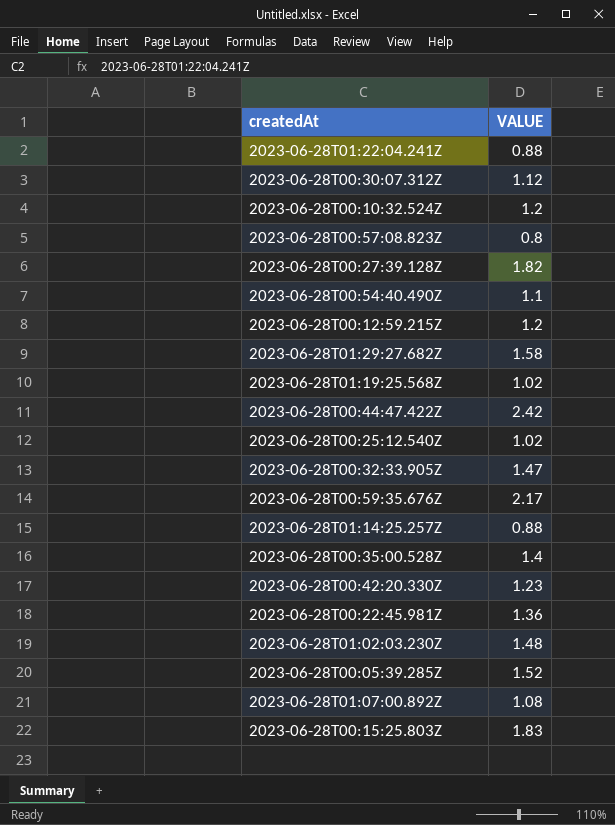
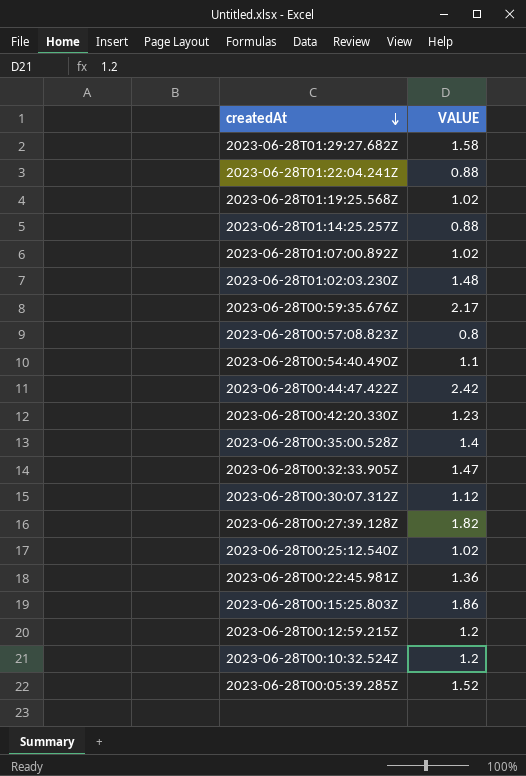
row order: none -> createdAt descending
2023-06-28T01:07:00.892Z | VALUE: 1.08 -> 1.02
2023-06-28T00:15:25.803Z | VALUE: 1.83 -> 1.86

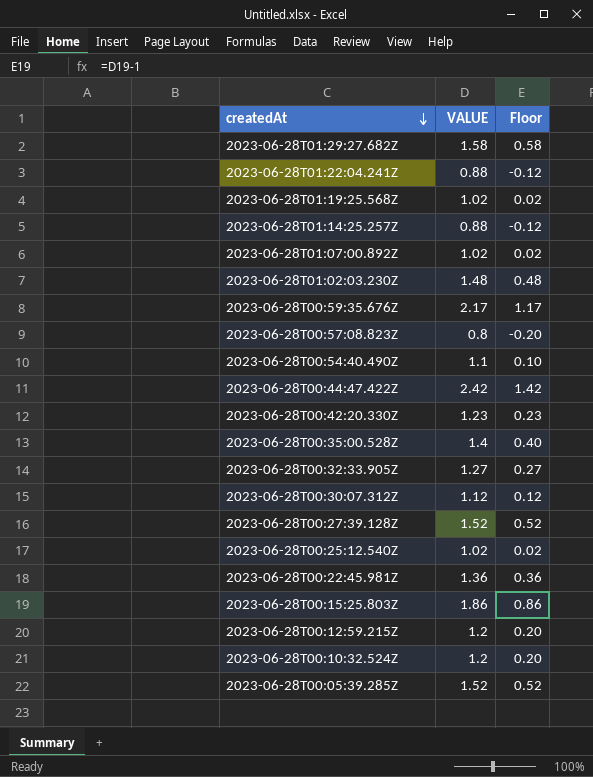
column Floor | formula: none -> [VALUE] - 1
2023-06-28T00:32:33.905Z | VALUE: 1.47 -> 1.27
2023-06-28T00:27:39.128Z | VALUE: 1.82 -> 1.52

